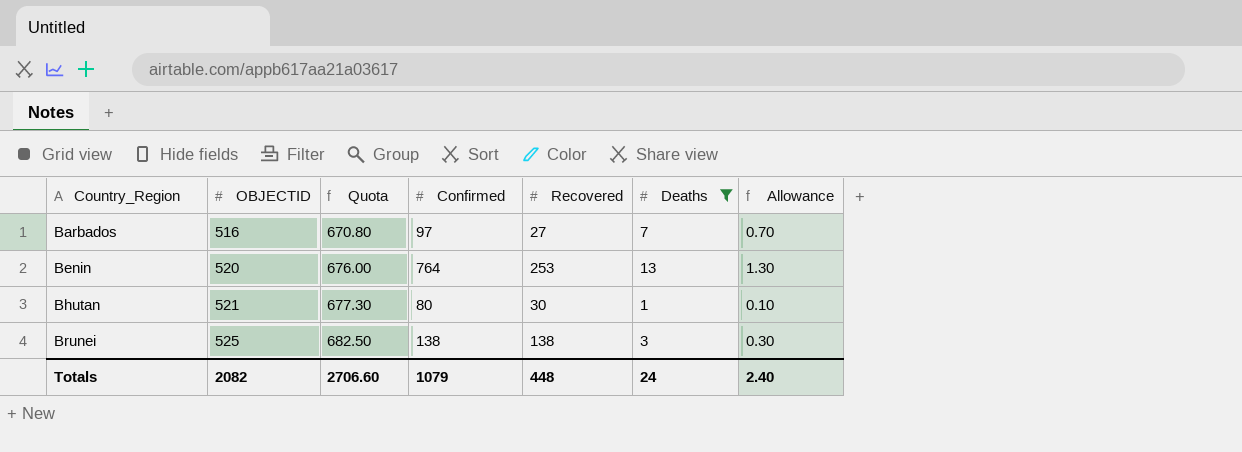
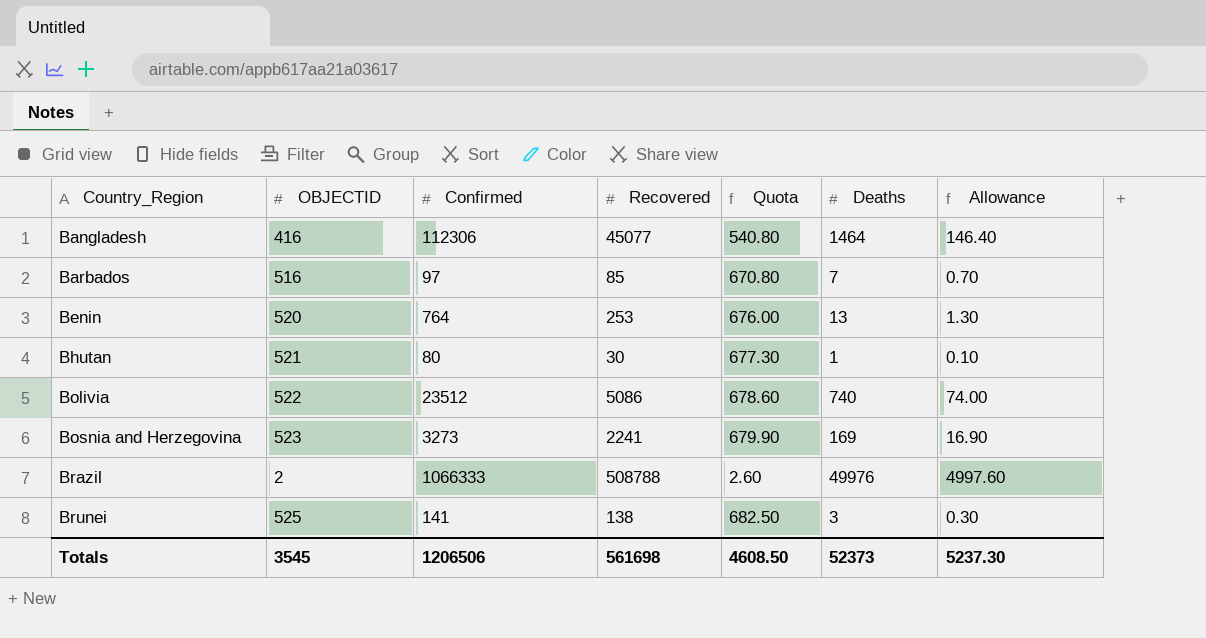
filter: Deaths <= 13 -> none
column Quota | position: 3 -> 5
Barbados | Recovered: 27 -> 85
Brunei | Confirmed: 138 -> 141
Totals | OBJECTID: 2082 -> 3545
Totals | Confirmed: 1079 -> 1206506
Totals | Recovered: 448 -> 561698
Totals | Quota: 2706.60 -> 4608.50
Totals | Deaths: 24 -> 52373
Totals | Allowance: 2.40 -> 5237.30

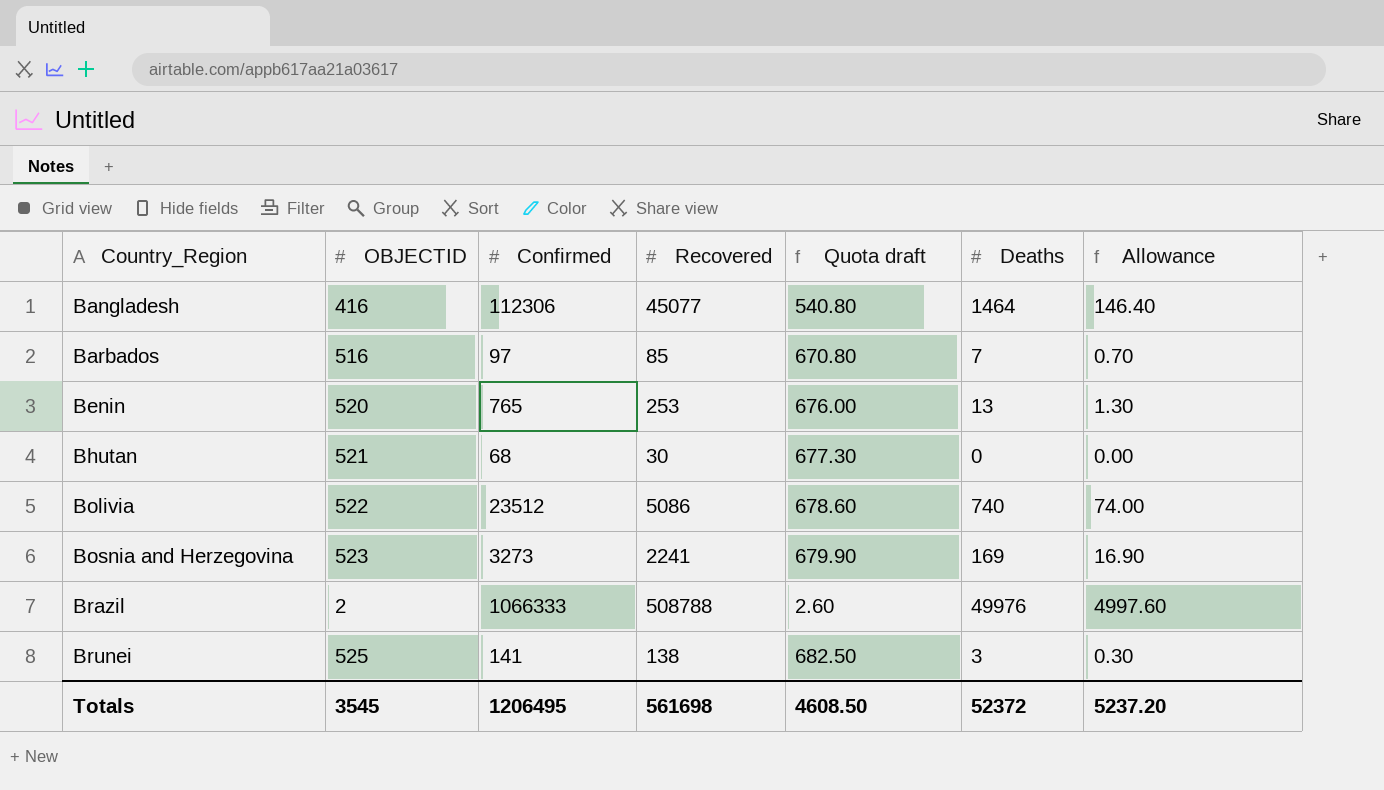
column name: Quota -> Quota draft
Benin | Confirmed: 764 -> 765
Bhutan | Confirmed: 80 -> 68
Bhutan | Deaths: 1 -> 0
Bhutan | Allowance: 0.10 -> 0.00
Totals | Confirmed: 1206506 -> 1206495
Totals | Deaths: 52373 -> 52372
Totals | Allowance: 5237.30 -> 5237.20

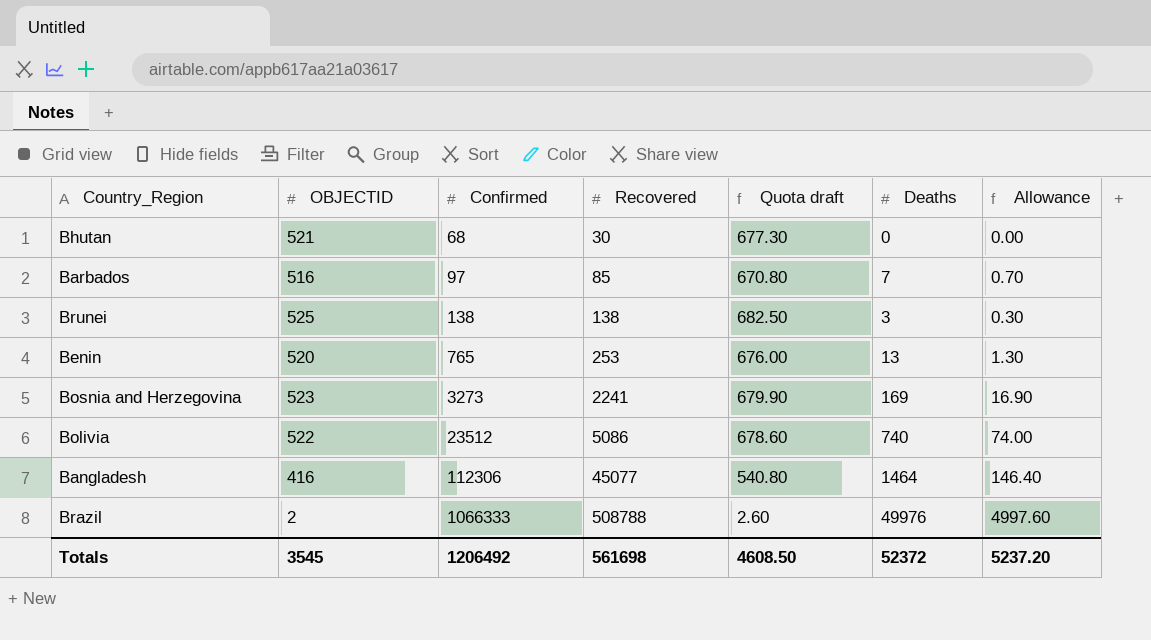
row order: Country_Region ascending -> Confirmed ascending
Brunei | Confirmed: 141 -> 138
Totals | Confirmed: 1206495 -> 1206492

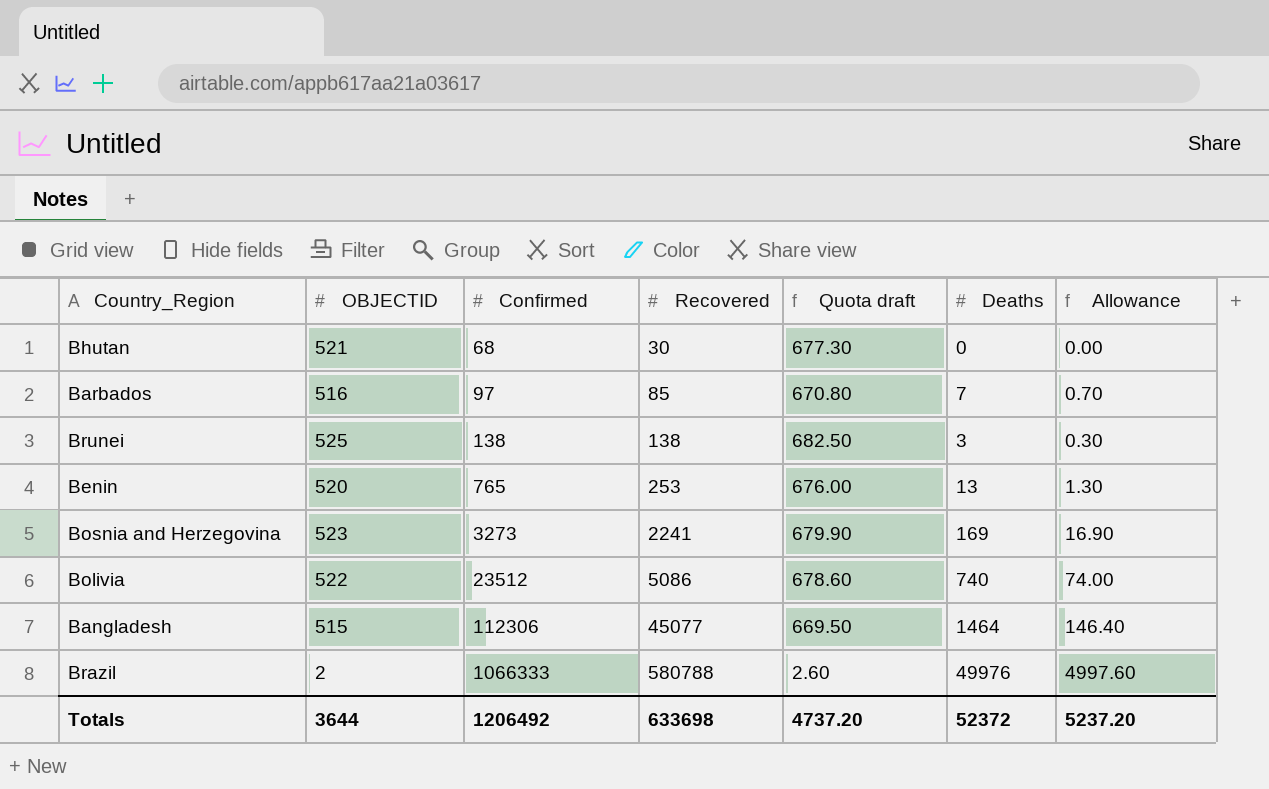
Bangladesh | OBJECTID: 416 -> 515
Bangladesh | Quota draft: 540.80 -> 669.50
Brazil | Recovered: 508788 -> 580788
Totals | OBJECTID: 3545 -> 3644
Totals | Recovered: 561698 -> 633698
Totals | Quota draft: 4608.50 -> 4737.20

